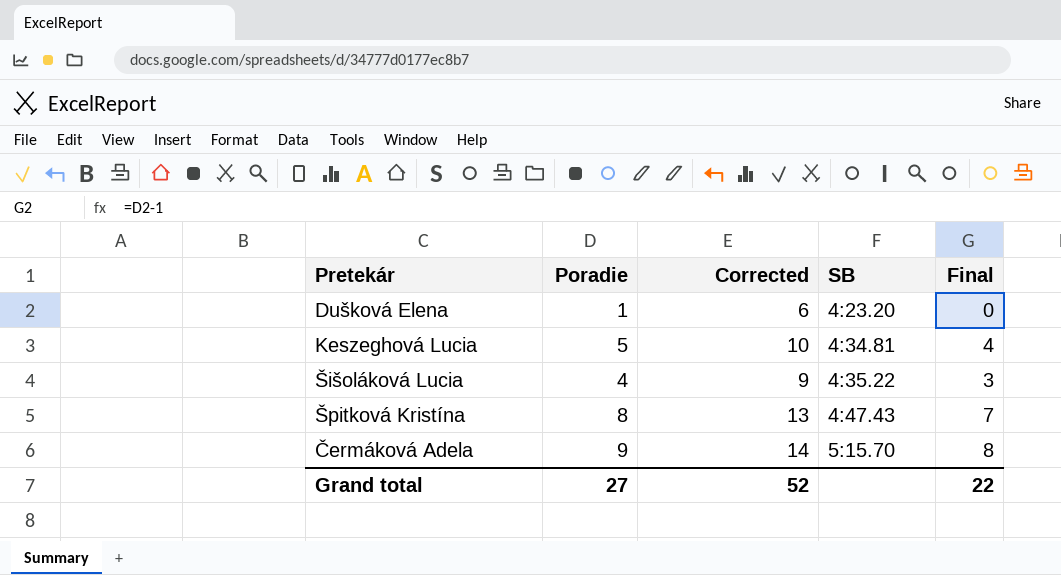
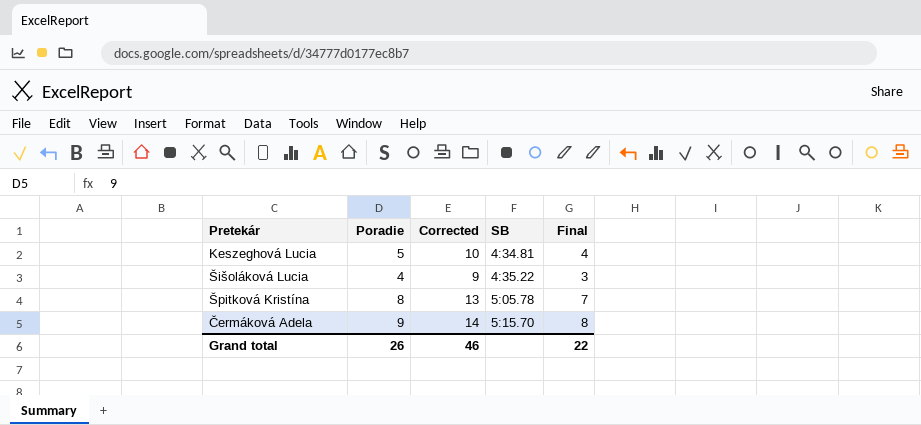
row Dušková Elena: 1 | 6 | 4:23.20 | 0 -> none
Špitková Kristína | SB: 4:47.43 -> 5:05.78
Grand total | Poradie: 27 -> 26
Grand total | Corrected: 52 -> 46

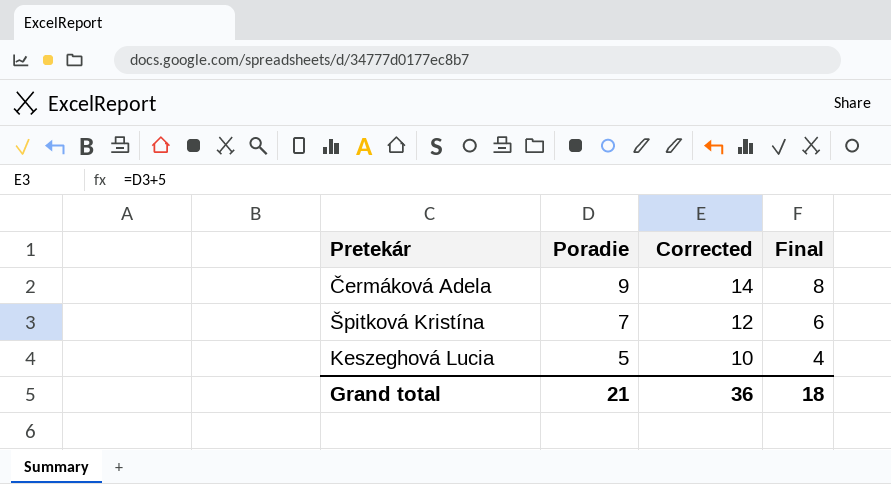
row order: SB ascending -> Poradie descending
column SB | position: 4 -> none
row Šišoláková Lucia: 4 | 9 | 4:35.22 | 3 -> none
Špitková Kristína | Poradie: 8 -> 7
Špitková Kristína | Corrected: 13 -> 12
Špitková Kristína | Final: 7 -> 6
Grand total | Poradie: 26 -> 21
Grand total | Corrected: 46 -> 36
Grand total | Final: 22 -> 18

